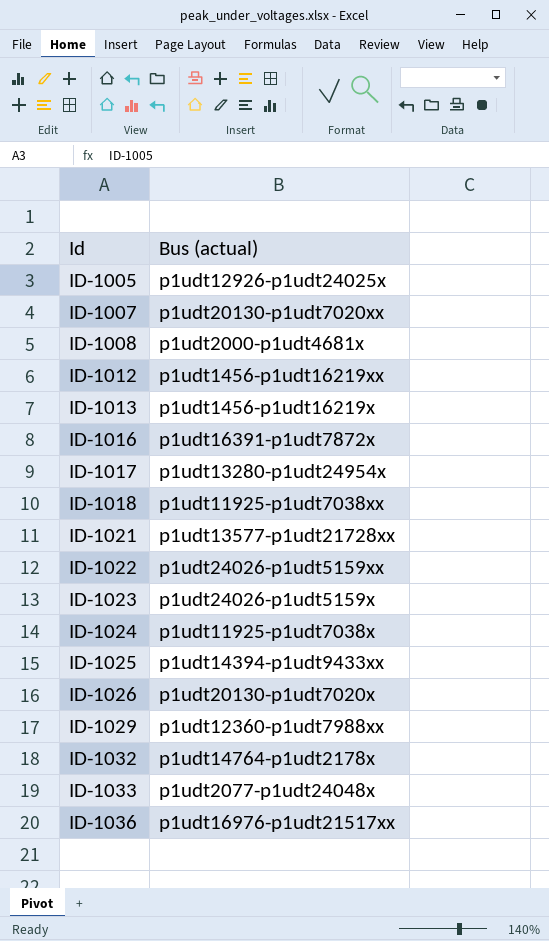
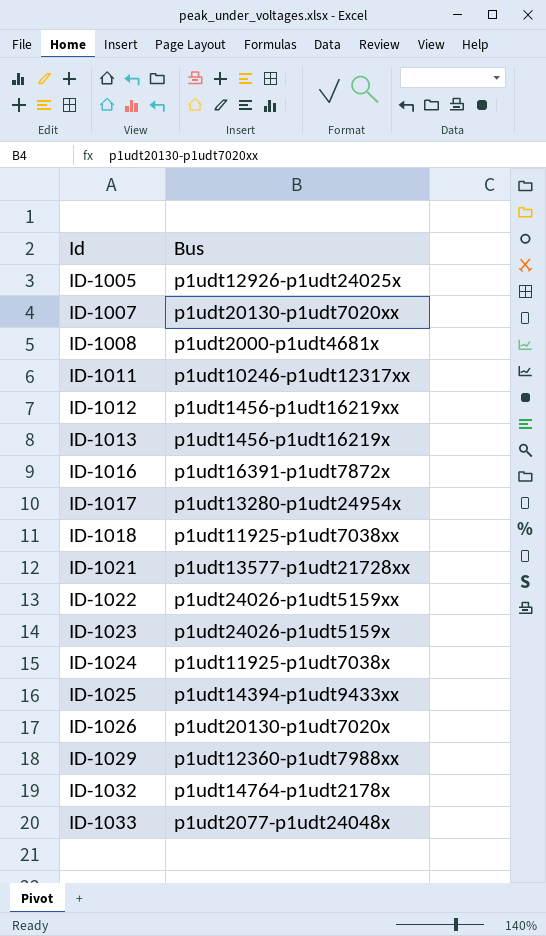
column name: Bus (actual) -> Bus
row ID-1036: p1udt16976-p1udt21517xx -> none
row ID-1011: none -> p1udt10246-p1udt12317xx

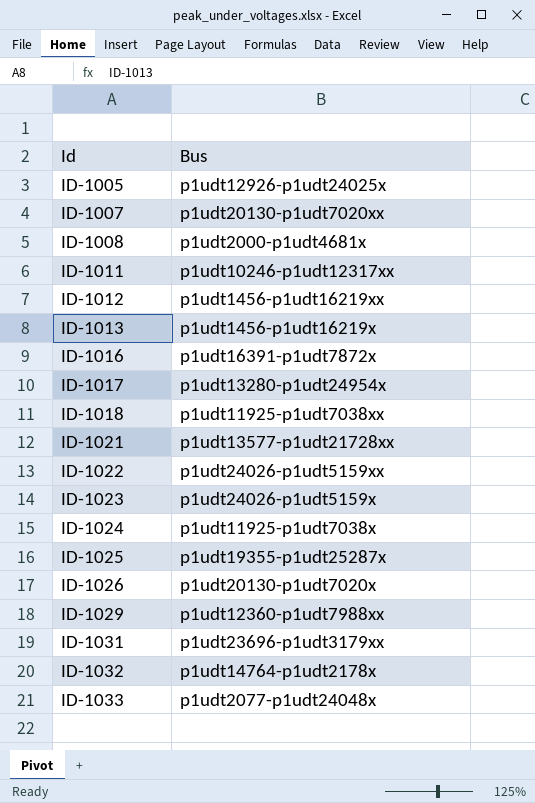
ID-1025 | Bus: p1udt14394-p1udt9433xx -> p1udt19355-p1udt25287x
row ID-1031: none -> p1udt23696-p1udt3179xx

